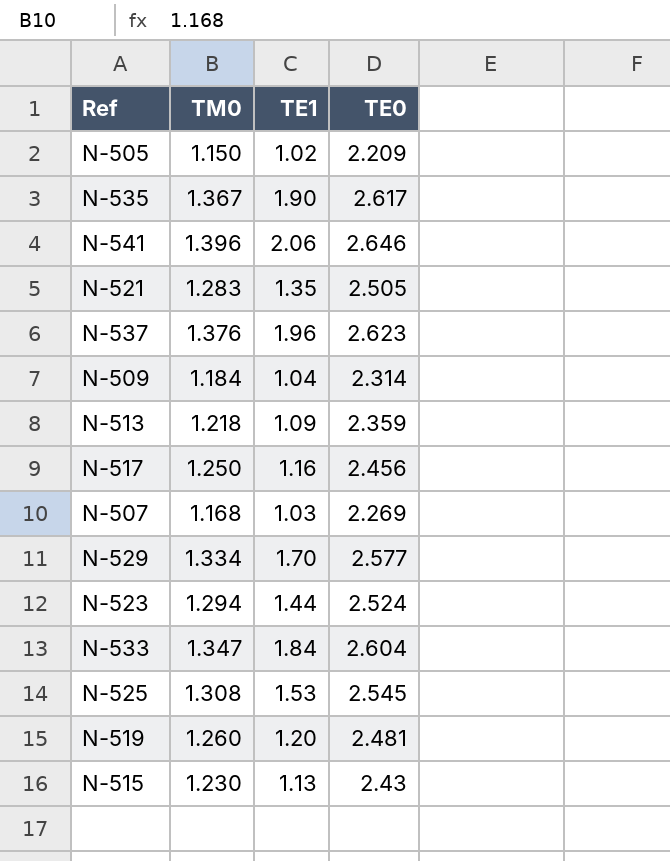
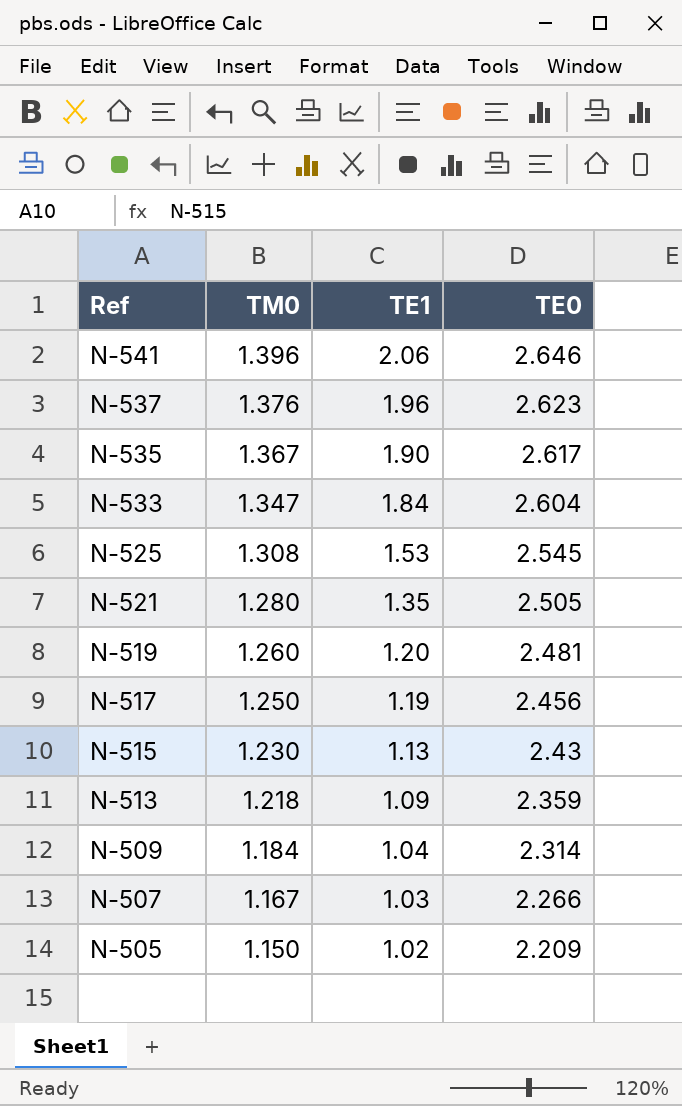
row order: none -> Ref descending
row N-529: 1.334 | 1.70 | 2.577 -> none
row N-523: 1.294 | 1.44 | 2.524 -> none
N-521 | TM0: 1.283 -> 1.280
N-517 | TE1: 1.16 -> 1.19
N-507 | TM0: 1.168 -> 1.167
N-507 | TE0: 2.269 -> 2.266

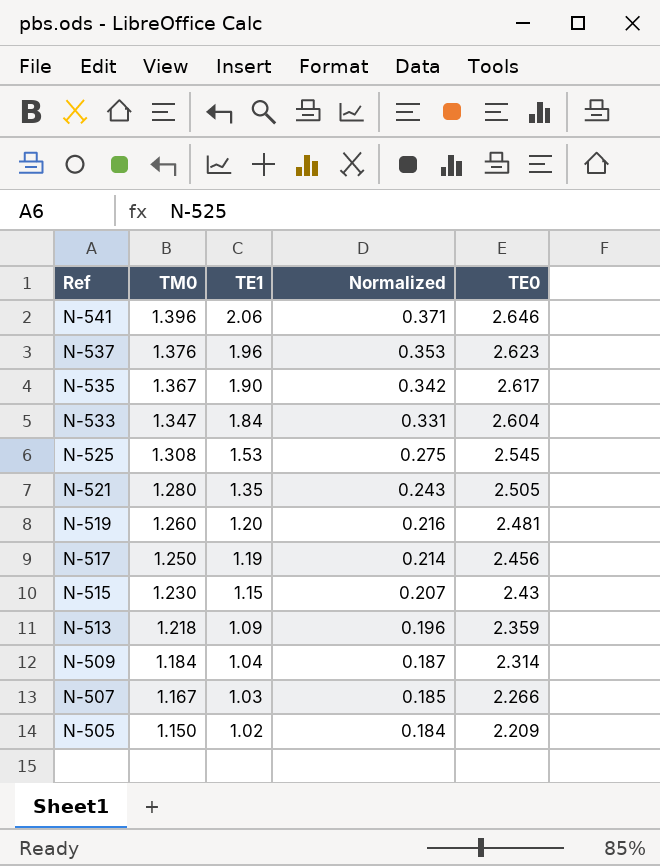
column Normalized | formula: none -> [TE1] * 0.18
N-515 | TE1: 1.13 -> 1.15

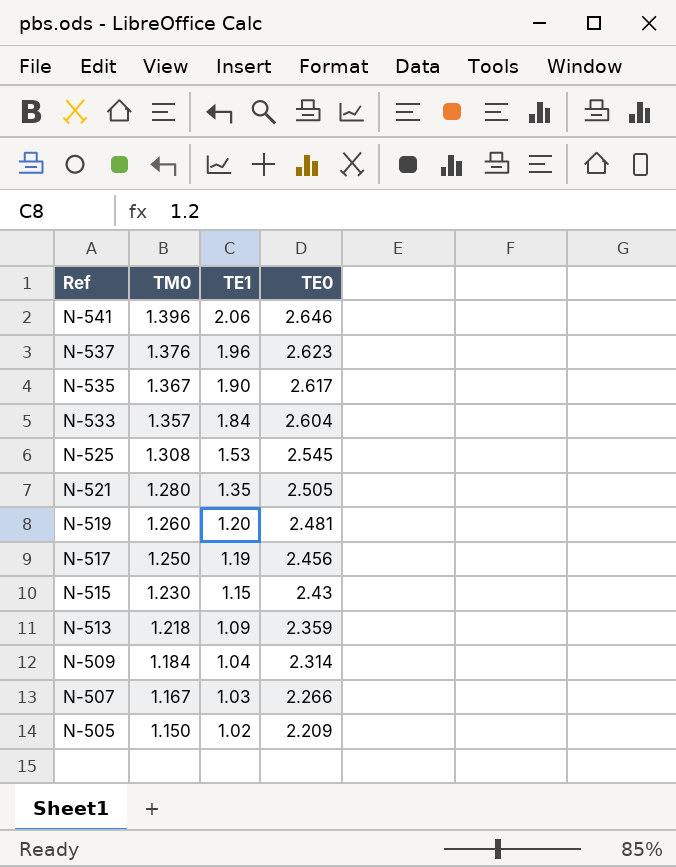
column Normalized | formula: [TE1] * 0.18 -> none
N-533 | TM0: 1.347 -> 1.357

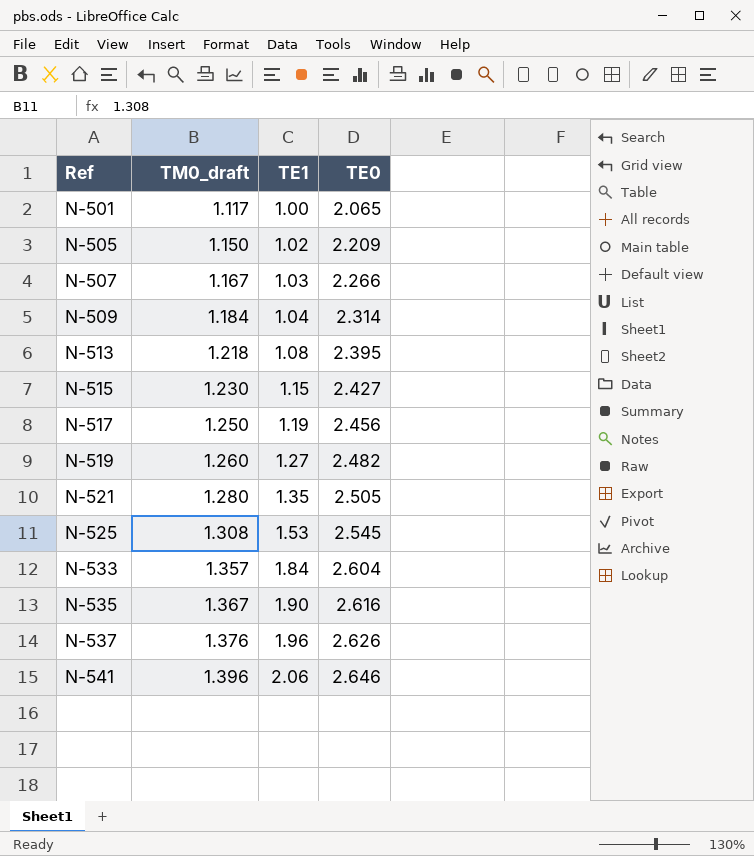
row order: Ref descending -> Ref ascending
column name: TM0 -> TM0_draft
row N-501: none -> 1.117 | 1.00 | 2.065
N-513 | TE1: 1.09 -> 1.08
N-513 | TE0: 2.359 -> 2.395
N-515 | TE0: 2.43 -> 2.427
N-519 | TE1: 1.20 -> 1.27
N-519 | TE0: 2.481 -> 2.482
N-535 | TE0: 2.617 -> 2.616
N-537 | TE0: 2.623 -> 2.626

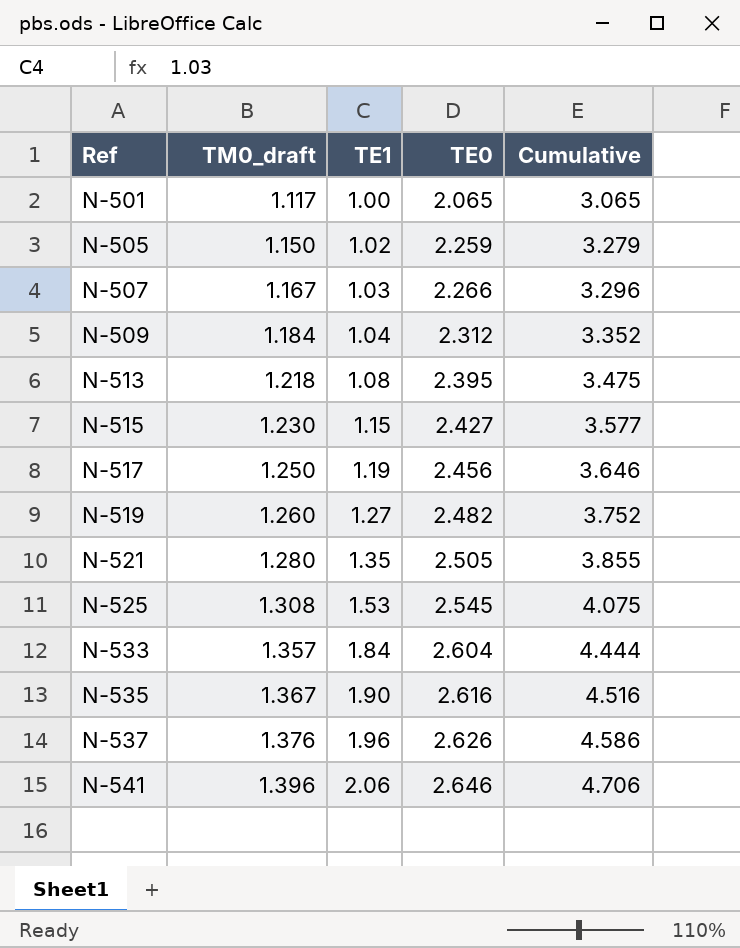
column Cumulative | formula: none -> [TE1] + [TE0]
N-505 | TE0: 2.209 -> 2.259
N-509 | TE0: 2.314 -> 2.312

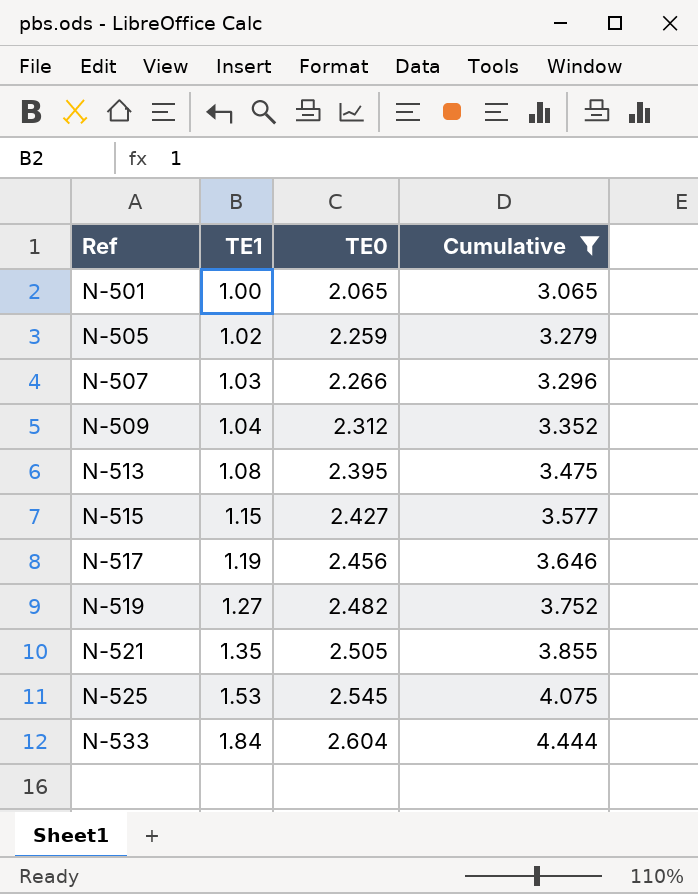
filter: none -> Cumulative <= 4.444
column TM0_draft | position: 2 -> none

